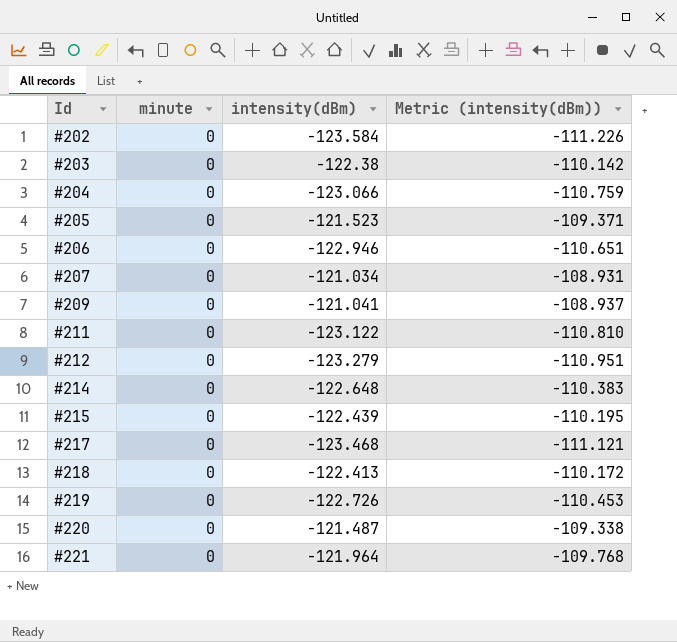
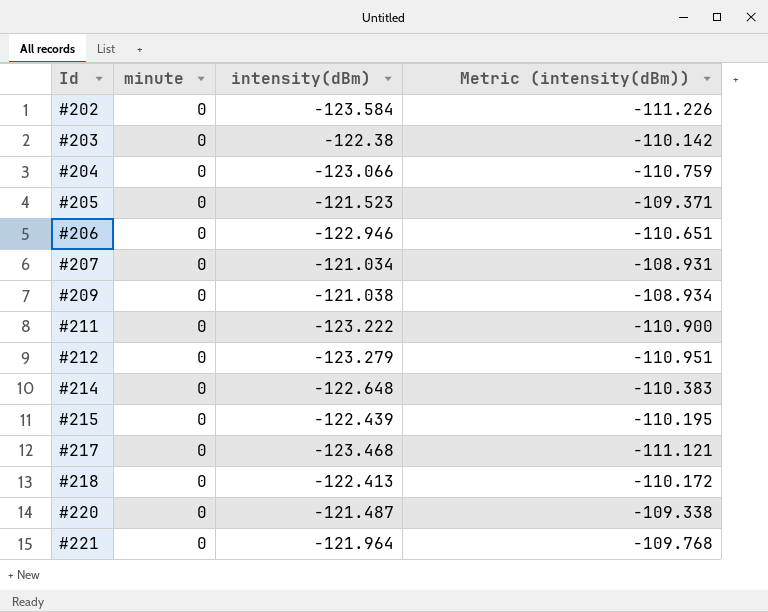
row #219: 0 | -122.726 | -110.453 -> none
#209 | intensity(dBm): -121.041 -> -121.038
#209 | Metric (intensity(dBm)): -108.937 -> -108.934
#211 | intensity(dBm): -123.122 -> -123.222
#211 | Metric (intensity(dBm)): -110.810 -> -110.900

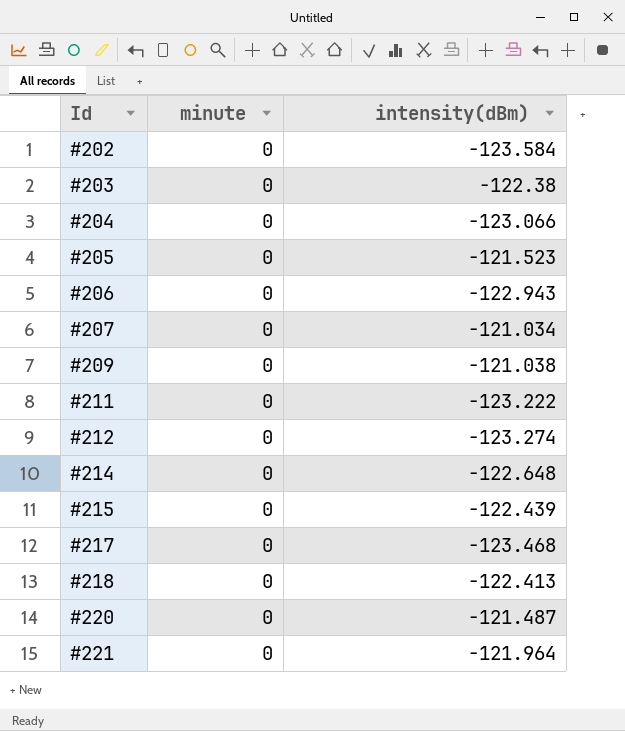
column Metric (intensity(dBm)) | formula: [intensity(dBm)] * 0.9 -> none
#206 | intensity(dBm): -122.946 -> -122.943
#212 | intensity(dBm): -123.279 -> -123.274

